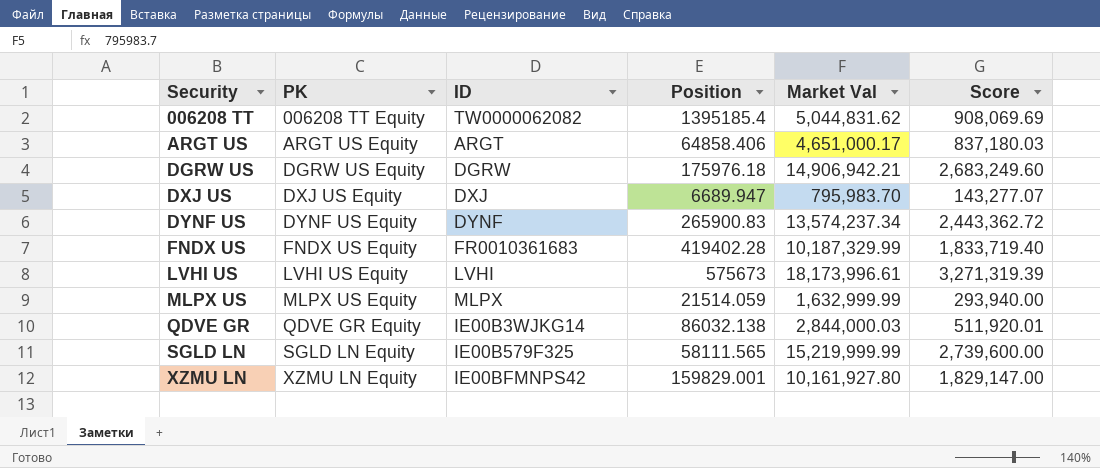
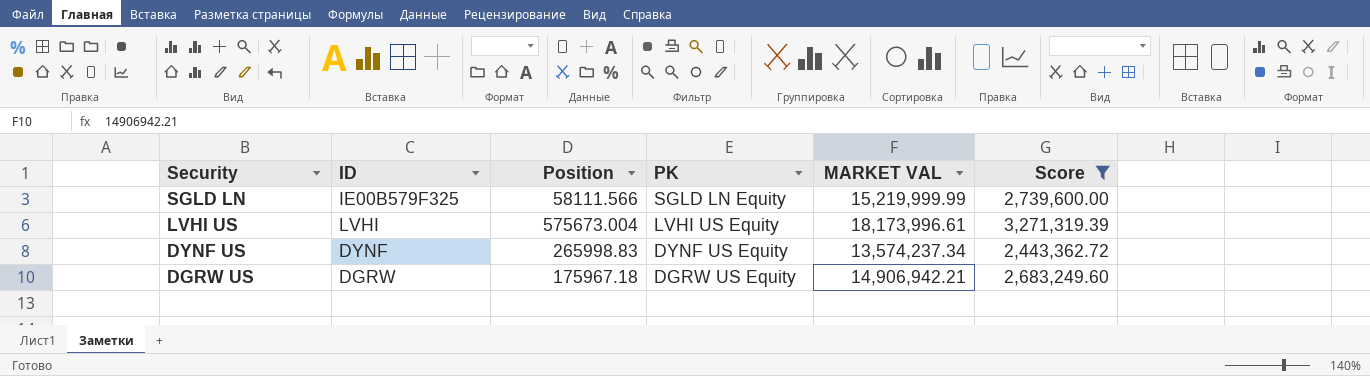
filter: none -> Score >= 2,443,362.72
row order: Security ascending -> Security descending
column PK | position: 2 -> 4
column name: Market Val -> MARKET VAL
SGLD LN | Position: 58111.565 -> 58111.566
LVHI US | Position: 575673 -> 575673.004
DYNF US | Position: 265900.83 -> 265998.83
DGRW US | Position: 175976.18 -> 175967.18

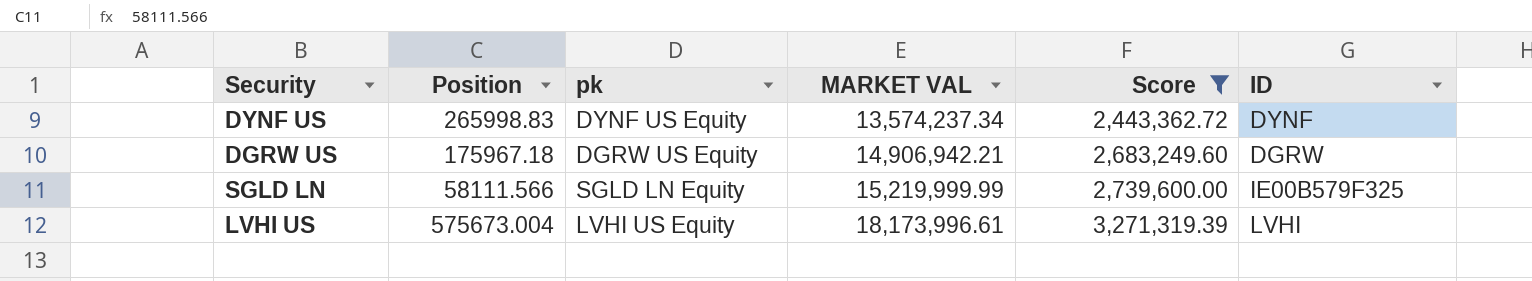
row order: Security descending -> MARKET VAL ascending
column name: PK -> pk
column ID | position: 2 -> 6

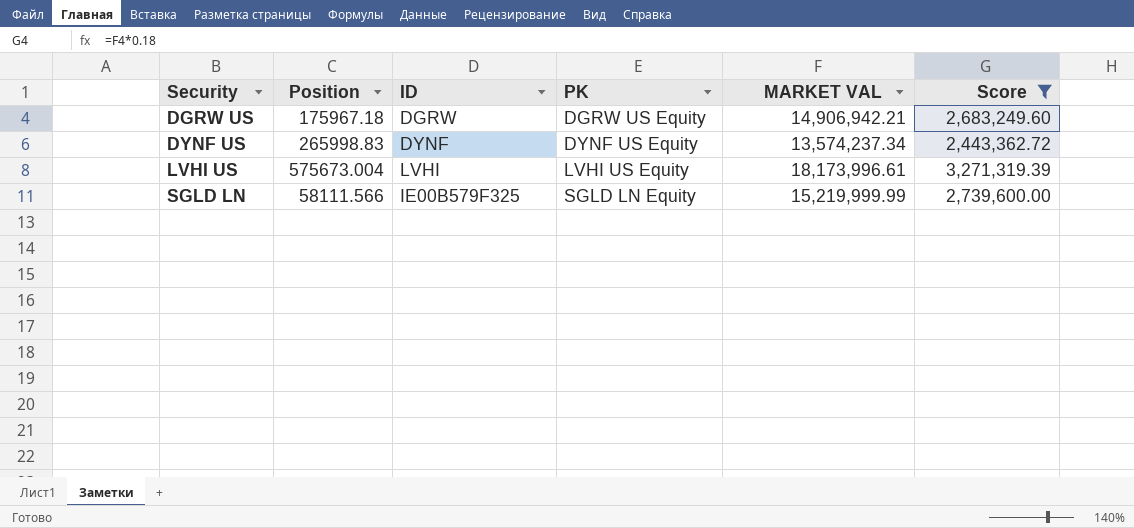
row order: MARKET VAL ascending -> Security ascending
column ID | position: 6 -> 3
column name: pk -> PK

